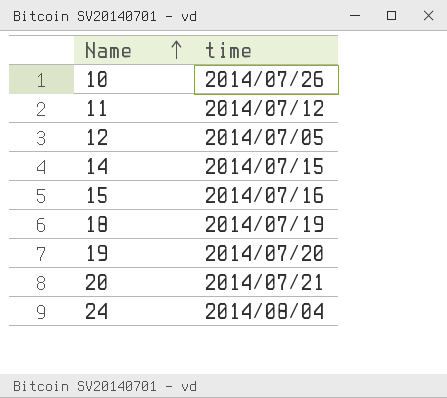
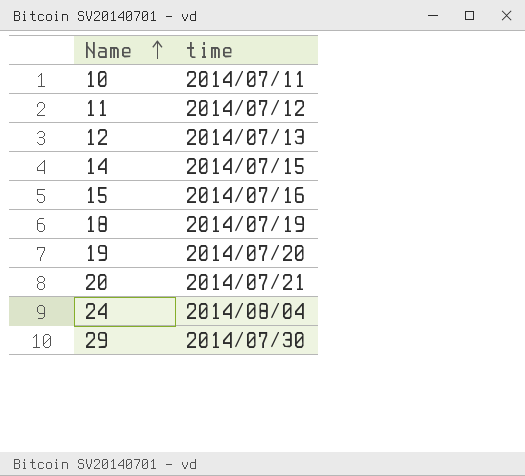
10 | time: 2014/07/26 -> 2014/07/11
12 | time: 2014/07/05 -> 2014/07/13
row 29: none -> 2014/07/30

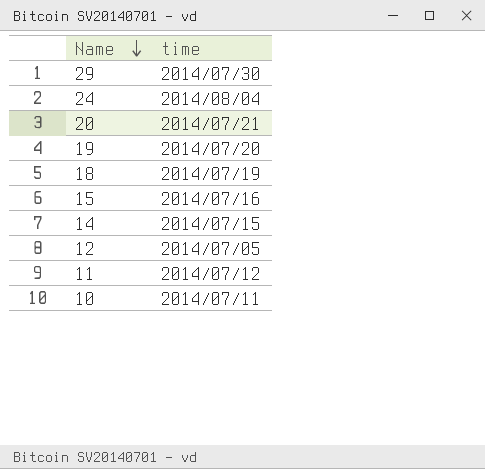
row order: Name ascending -> Name descending
12 | time: 2014/07/13 -> 2014/07/05

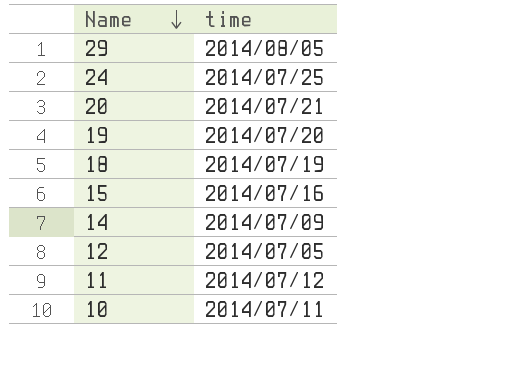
29 | time: 2014/07/30 -> 2014/08/05
24 | time: 2014/08/04 -> 2014/07/25
14 | time: 2014/07/15 -> 2014/07/09

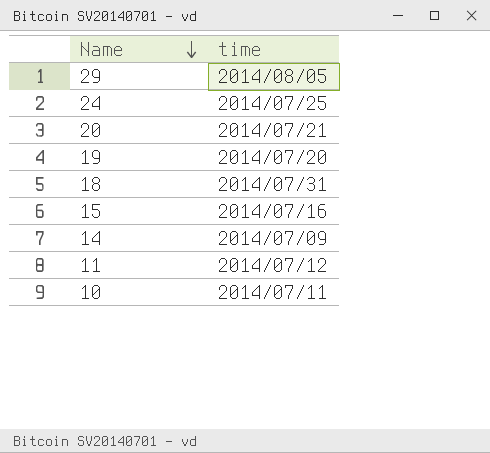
row 12: 2014/07/05 -> none
18 | time: 2014/07/19 -> 2014/07/31

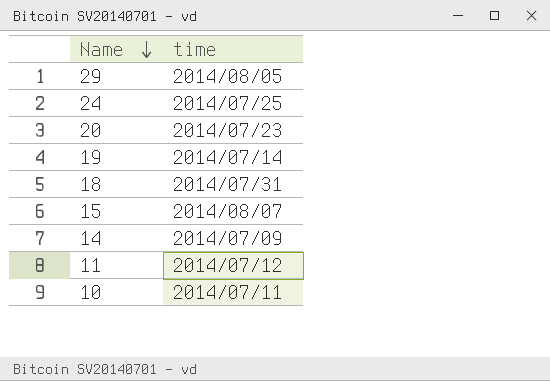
20 | time: 2014/07/21 -> 2014/07/23
19 | time: 2014/07/20 -> 2014/07/14
15 | time: 2014/07/16 -> 2014/08/07

